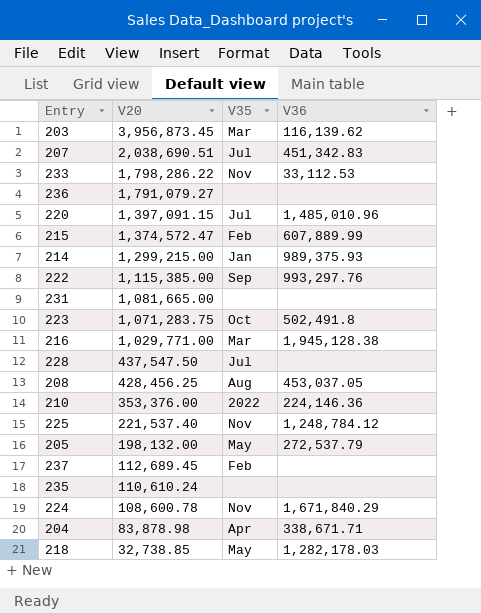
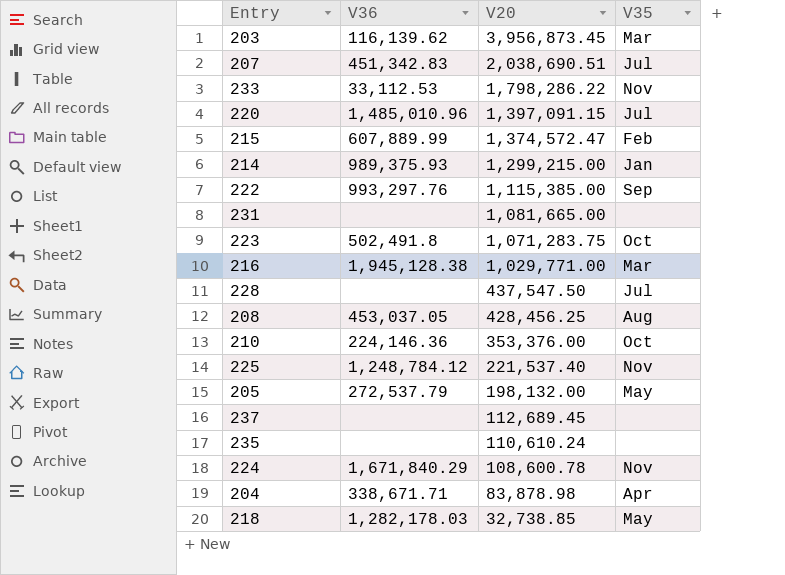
column V36 | position: 4 -> 2
row 236: 1,791,079.27 | none | none -> none
210 | V35: 2022 -> Oct
237 | V35: Feb -> none

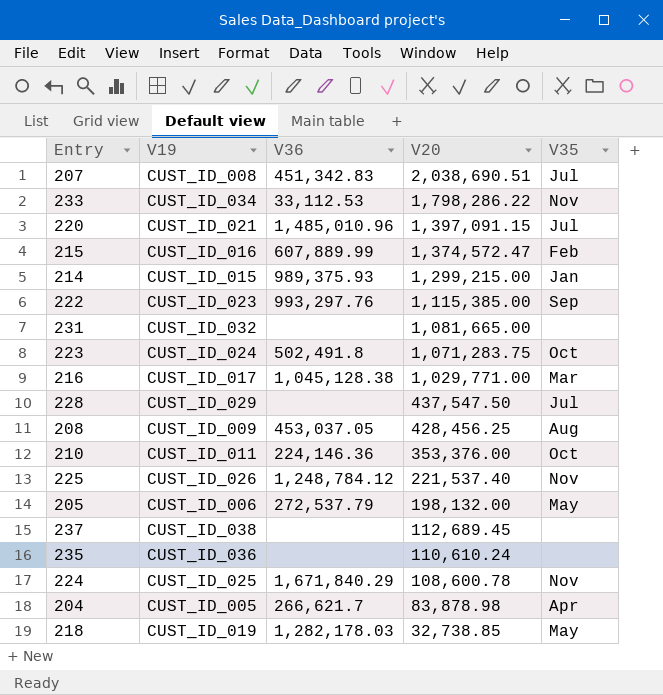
column V19 | position: none -> 2
row 203: 116,139.62 | 3,956,873.45 | Mar -> none
216 | V36: 1,945,128.38 -> 1,045,128.38
204 | V36: 338,671.71 -> 266,621.7

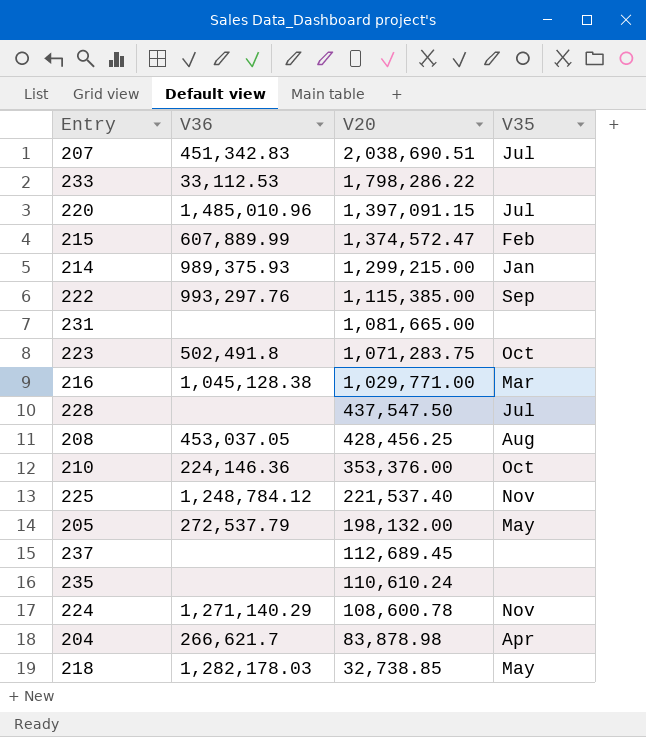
column V19 | position: 2 -> none
233 | V35: Nov -> none
224 | V36: 1,671,840.29 -> 1,271,140.29

